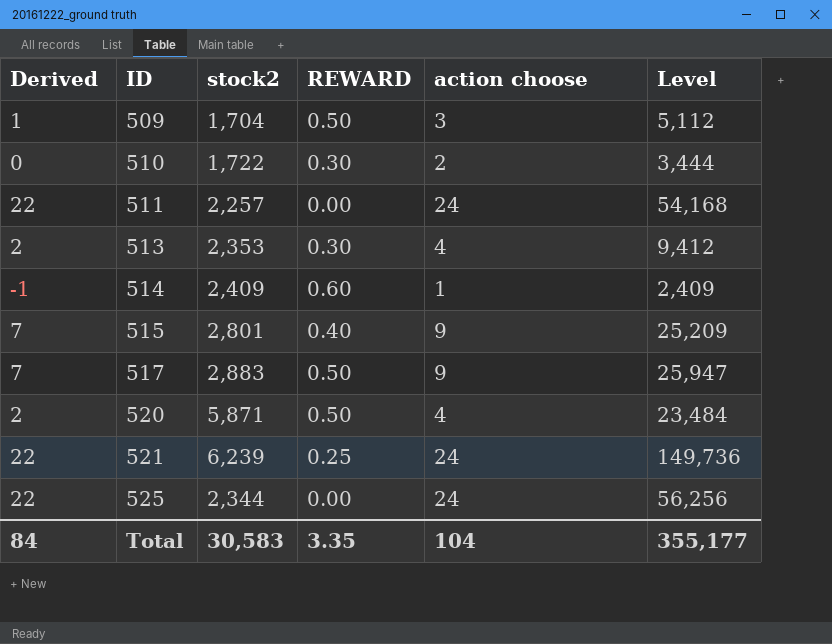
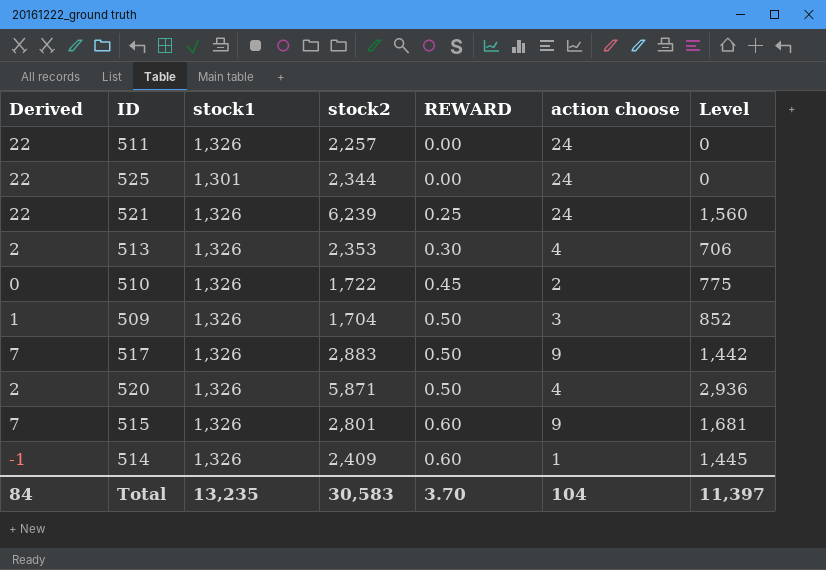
row order: ID ascending -> REWARD ascending
column stock1 | position: none -> 3
column Level | formula: [stock2] * [action choose] -> [stock2] * [REWARD]
510 | REWARD: 0.30 -> 0.45
515 | REWARD: 0.40 -> 0.60
Total | REWARD: 3.35 -> 3.70
Total | Level: 355,177 -> 11,397

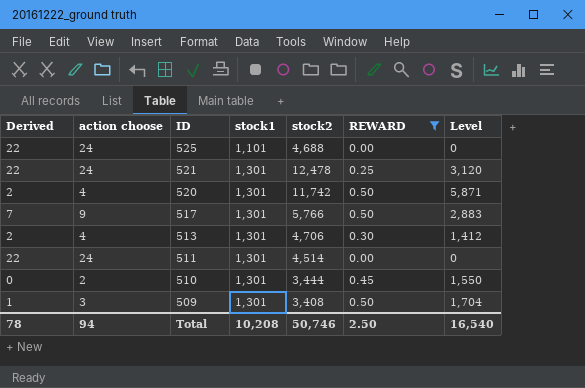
filter: none -> REWARD != 0.60
row order: REWARD ascending -> ID descending
column action choose | position: 6 -> 2
525 | stock1: 1,301 -> 1,101
525 | stock2: 2,344 -> 4,688
521 | stock1: 1,326 -> 1,301
521 | stock2: 6,239 -> 12,478
521 | Level: 1,560 -> 3,120
520 | stock1: 1,326 -> 1,301
520 | stock2: 5,871 -> 11,742
520 | Level: 2,936 -> 5,871
517 | stock1: 1,326 -> 1,301
517 | stock2: 2,883 -> 5,766
517 | Level: 1,442 -> 2,883
513 | stock1: 1,326 -> 1,301
513 | stock2: 2,353 -> 4,706
513 | Level: 706 -> 1,412
511 | stock1: 1,326 -> 1,301
511 | stock2: 2,257 -> 4,514
510 | stock1: 1,326 -> 1,301
510 | stock2: 1,722 -> 3,444
510 | Level: 775 -> 1,550
509 | stock1: 1,326 -> 1,301
509 | stock2: 1,704 -> 3,408
509 | Level: 852 -> 1,704
Total | Derived: 84 -> 78
Total | action choose: 104 -> 94
Total | stock1: 13,235 -> 10,208
Total | stock2: 30,583 -> 50,746
Total | REWARD: 3.70 -> 2.50
Total | Level: 11,397 -> 16,540

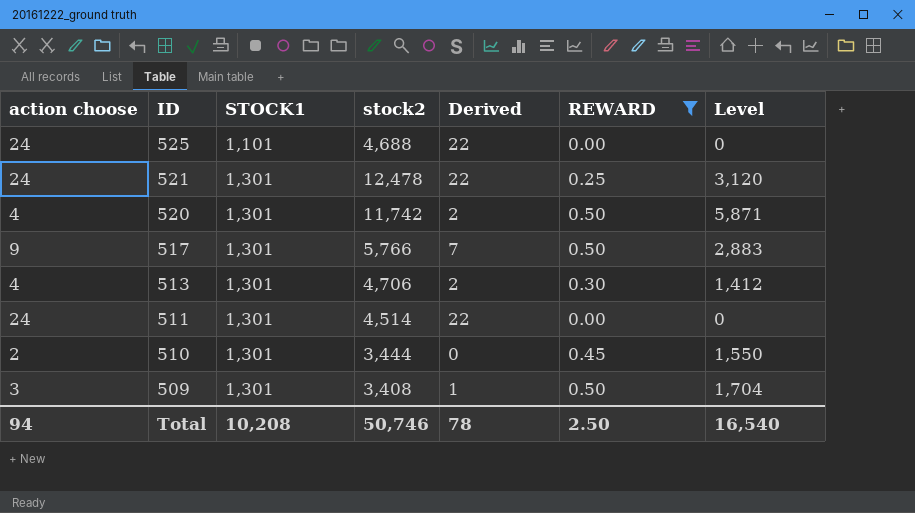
column name: stock1 -> STOCK1
column Derived | position: 1 -> 5

